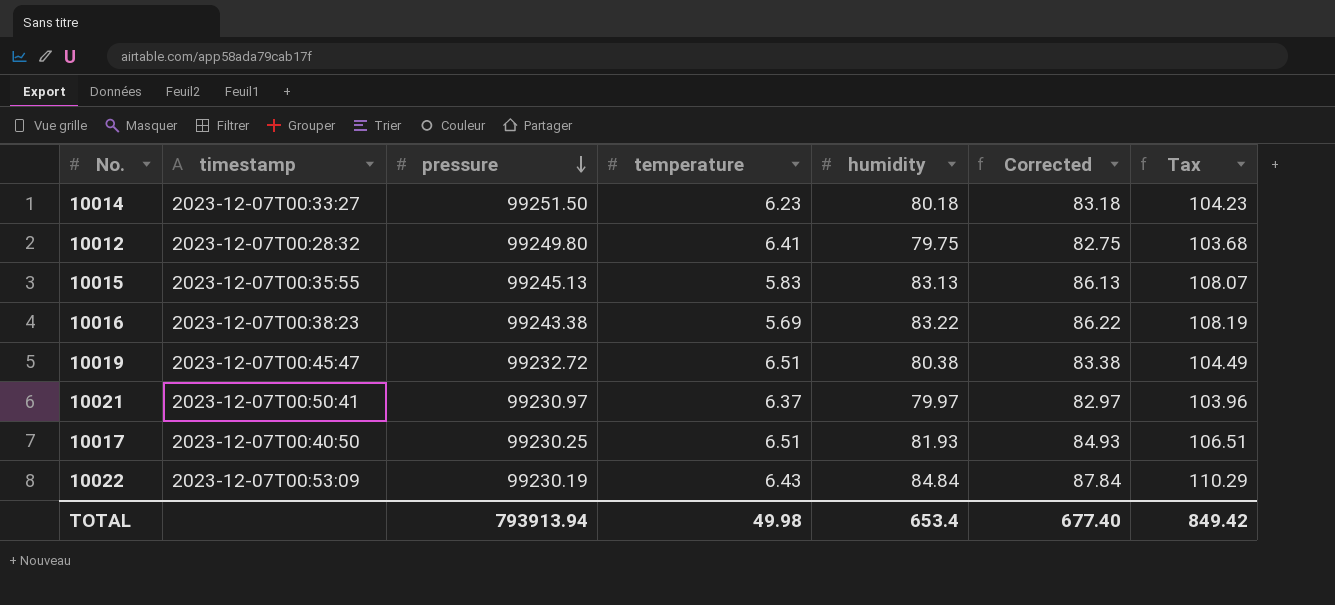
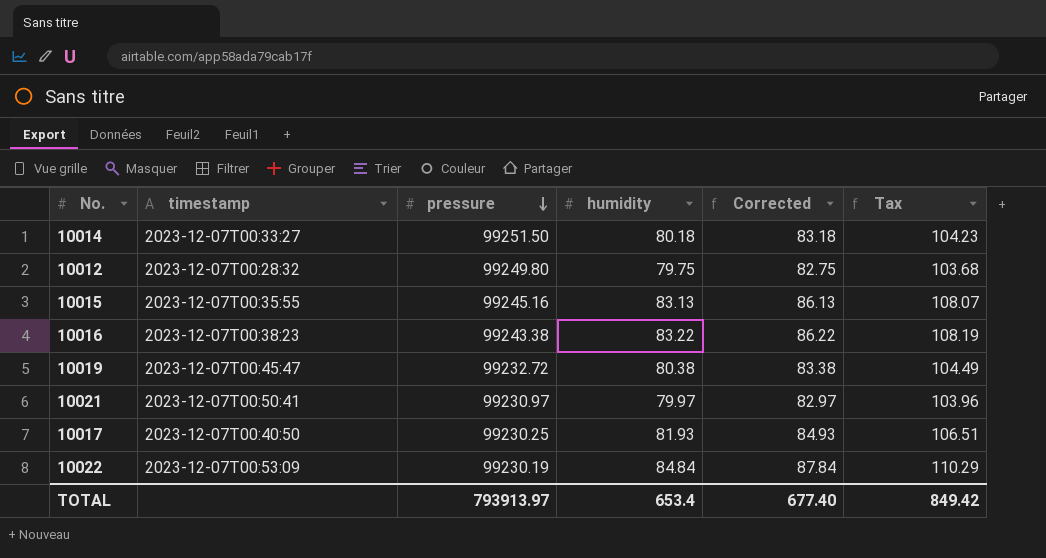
column temperature | position: 4 -> none
10015 | pressure: 99245.13 -> 99245.16
TOTAL | pressure: 793913.94 -> 793913.97

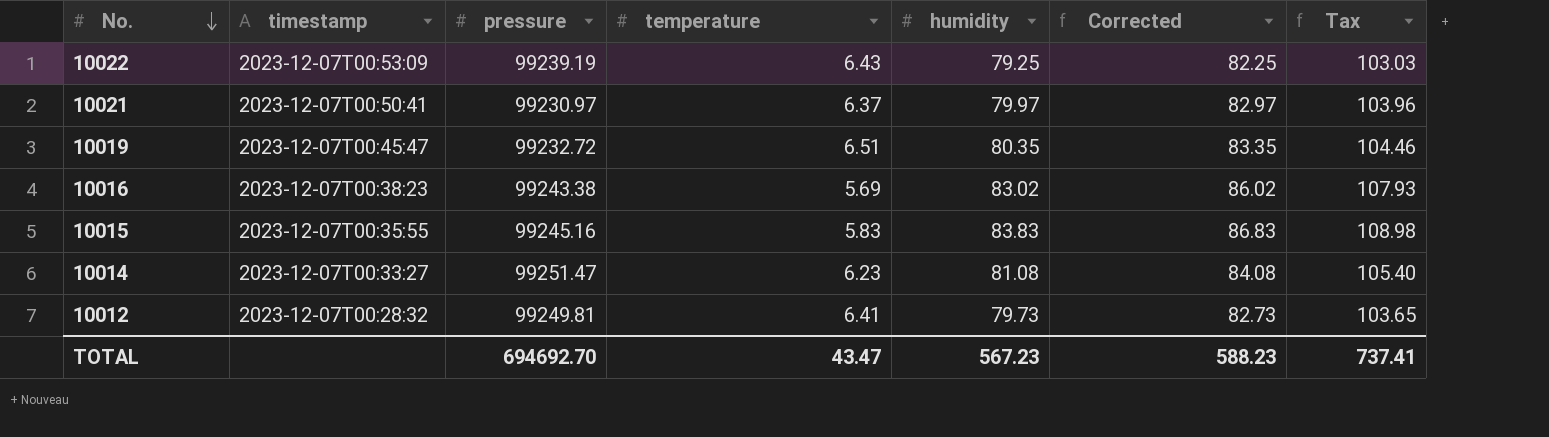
row order: pressure descending -> No. descending
column temperature | position: none -> 4
row 10017: 2023-12-07T00:40:50 | 99230.25 | 81.93 | 84.93 | 106.51 -> none
10022 | pressure: 99230.19 -> 99239.19
10022 | humidity: 84.84 -> 79.25
10022 | Corrected: 87.84 -> 82.25
10022 | Tax: 110.29 -> 103.03
10019 | humidity: 80.38 -> 80.35
10019 | Corrected: 83.38 -> 83.35
10019 | Tax: 104.49 -> 104.46
10016 | humidity: 83.22 -> 83.02
10016 | Corrected: 86.22 -> 86.02
10016 | Tax: 108.19 -> 107.93
10015 | humidity: 83.13 -> 83.83
10015 | Corrected: 86.13 -> 86.83
10015 | Tax: 108.07 -> 108.98
10014 | pressure: 99251.50 -> 99251.47
10014 | humidity: 80.18 -> 81.08
10014 | Corrected: 83.18 -> 84.08
10014 | Tax: 104.23 -> 105.40
10012 | pressure: 99249.80 -> 99249.81
10012 | humidity: 79.75 -> 79.73
10012 | Corrected: 82.75 -> 82.73
10012 | Tax: 103.68 -> 103.65
TOTAL | pressure: 793913.97 -> 694692.70
TOTAL | humidity: 653.4 -> 567.23
TOTAL | Corrected: 677.40 -> 588.23
TOTAL | Tax: 849.42 -> 737.41

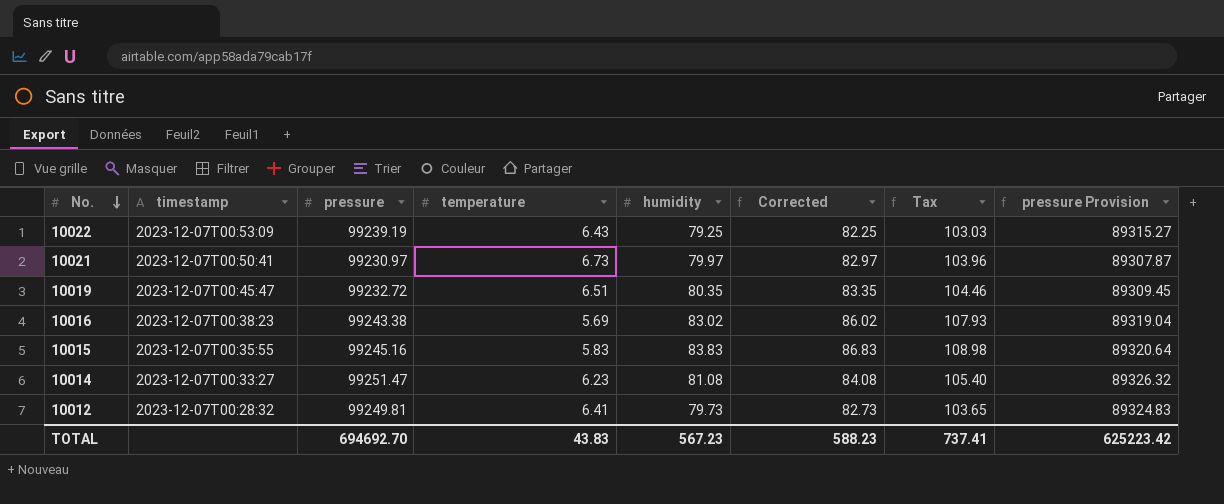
column pressure Provision | formula: none -> [pressure] * 0.9
10021 | temperature: 6.37 -> 6.73
TOTAL | temperature: 43.47 -> 43.83

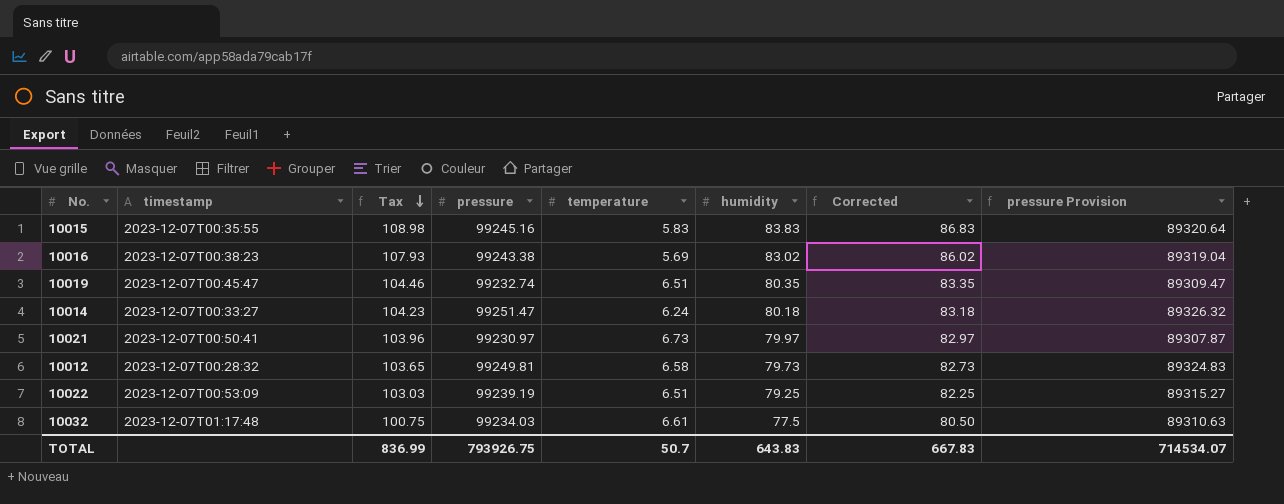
row order: No. descending -> Tax descending
column Tax | position: 7 -> 3
10019 | pressure: 99232.72 -> 99232.74
10019 | pressure Provision: 89309.45 -> 89309.47
10014 | Tax: 105.40 -> 104.23
10014 | temperature: 6.23 -> 6.24
10014 | humidity: 81.08 -> 80.18
10014 | Corrected: 84.08 -> 83.18
10012 | temperature: 6.41 -> 6.58
10022 | temperature: 6.43 -> 6.51
row 10032: none -> 2023-12-07T01:17:48 | 100.75 | 99234.03 | 6.61 | 77.5 | 80.50 | 89310.63
TOTAL | Tax: 737.41 -> 836.99
TOTAL | pressure: 694692.70 -> 793926.75
TOTAL | temperature: 43.83 -> 50.7
TOTAL | humidity: 567.23 -> 643.83
TOTAL | Corrected: 588.23 -> 667.83
TOTAL | pressure Provision: 625223.42 -> 714534.07

